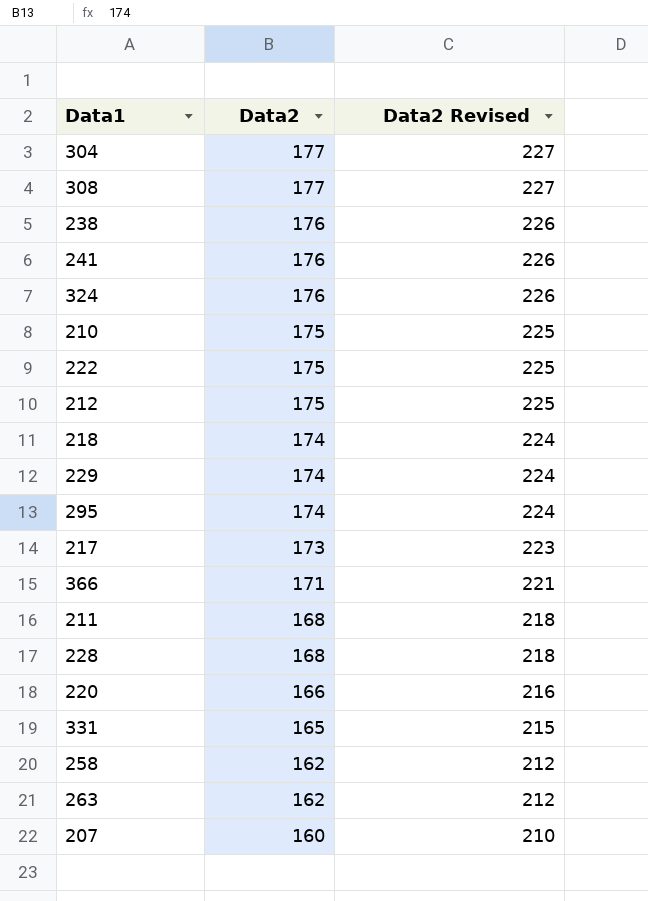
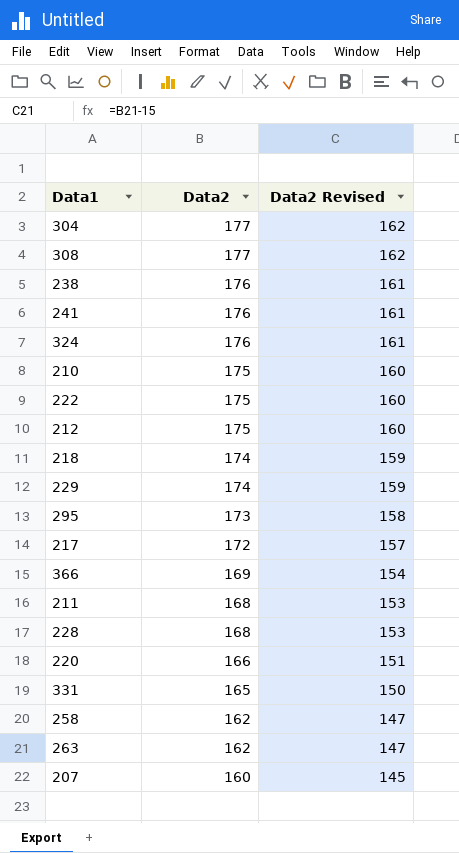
column Data2 Revised | formula: [Data2] + 50 -> [Data2] - 15
295 | Data2: 174 -> 173
217 | Data2: 173 -> 172
366 | Data2: 171 -> 169

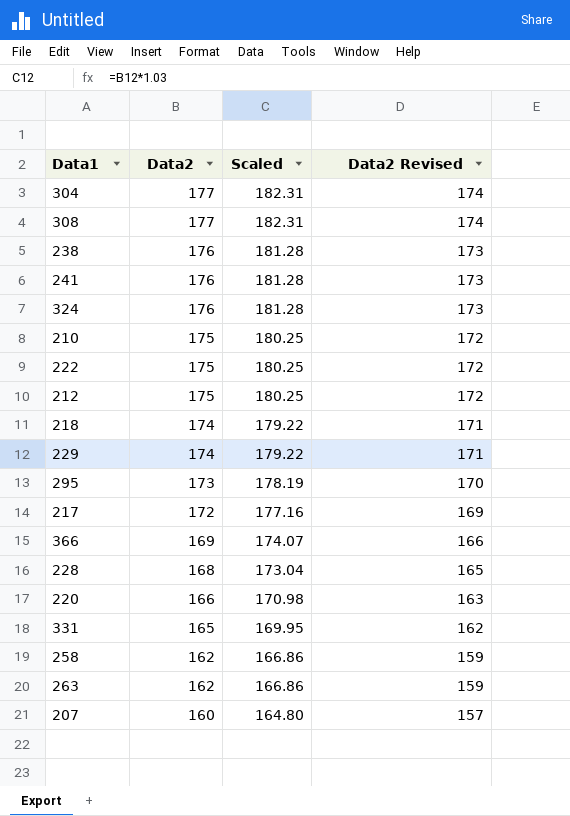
column Scaled | formula: none -> [Data2] * 1.03
column Data2 Revised | formula: [Data2] - 15 -> [Data2] - 3
row 211: 168 | 153 -> none

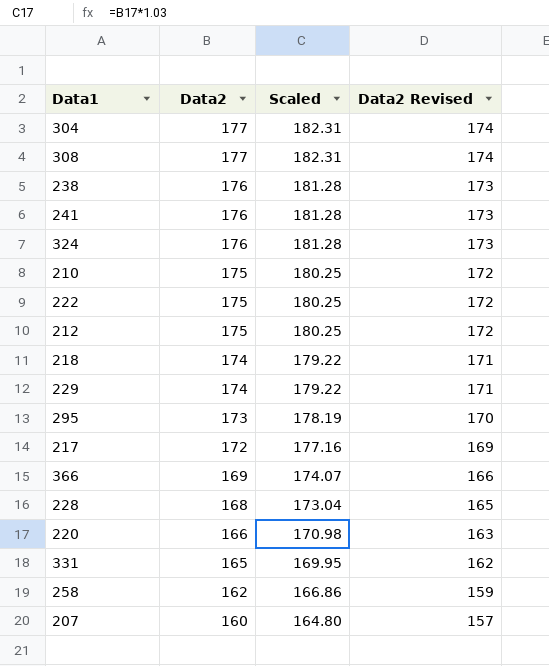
row 263: 162 | 166.86 | 159 -> none

